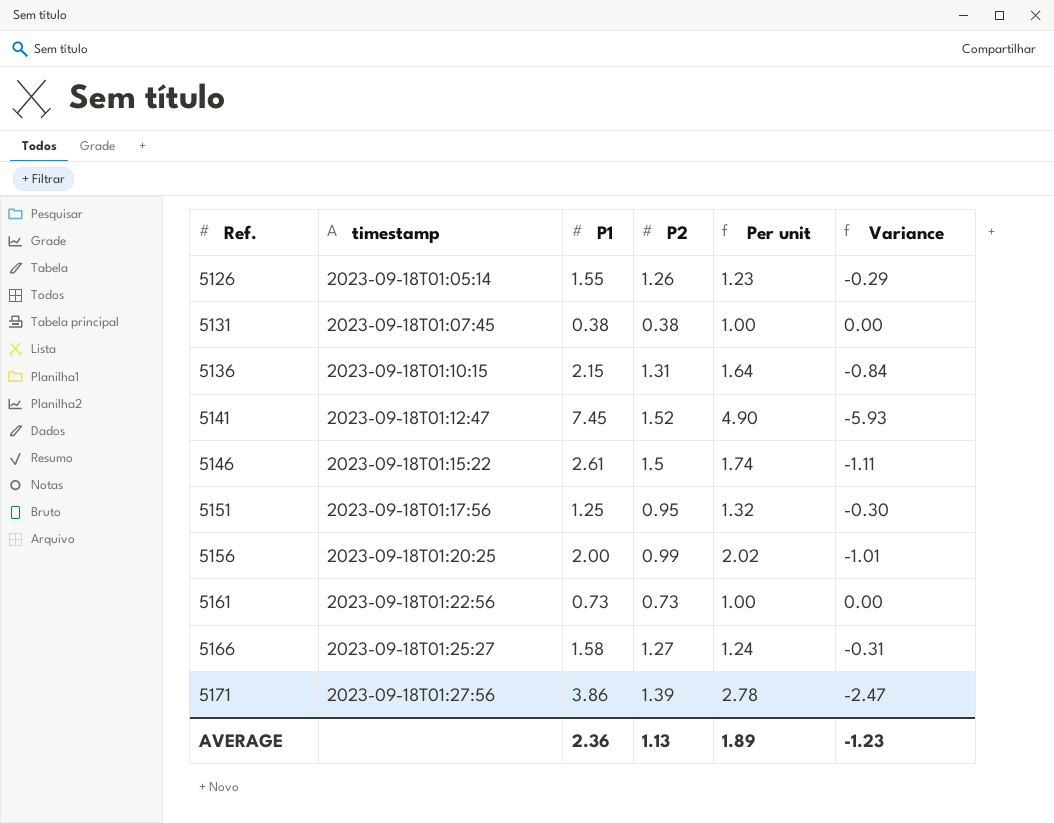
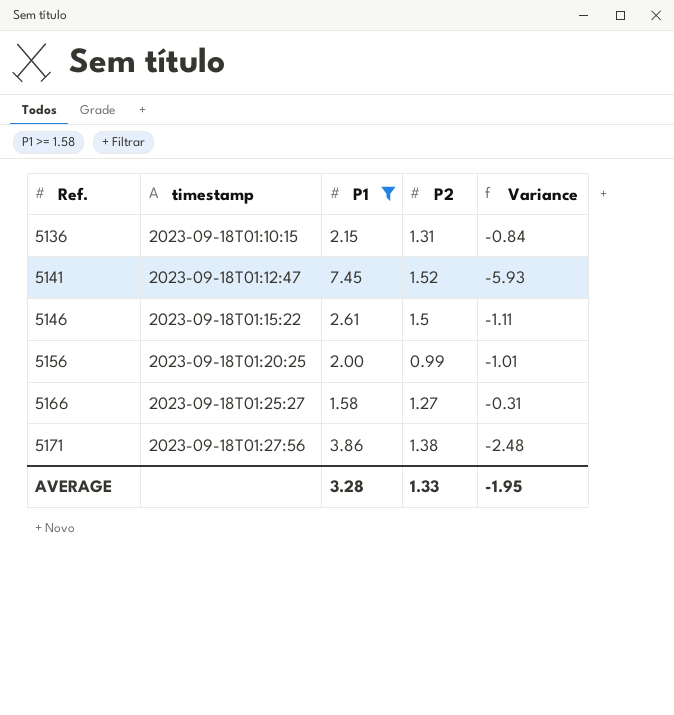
filter: none -> P1 >= 1.58
column Per unit | formula: [P1] / [P2] -> none
5171 | P2: 1.39 -> 1.38
5171 | Variance: -2.47 -> -2.48
AVERAGE | P1: 2.36 -> 3.28
AVERAGE | P2: 1.13 -> 1.33
AVERAGE | Variance: -1.23 -> -1.95

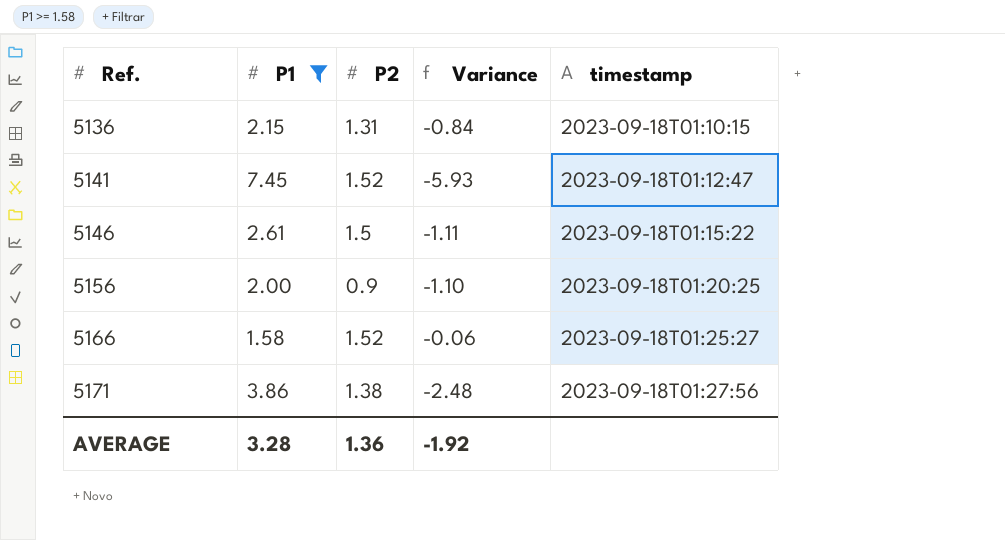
column timestamp | position: 2 -> 5
5156 | P2: 0.99 -> 0.9
5156 | Variance: -1.01 -> -1.10
5166 | P2: 1.27 -> 1.52
5166 | Variance: -0.31 -> -0.06
AVERAGE | P2: 1.33 -> 1.36
AVERAGE | Variance: -1.95 -> -1.92

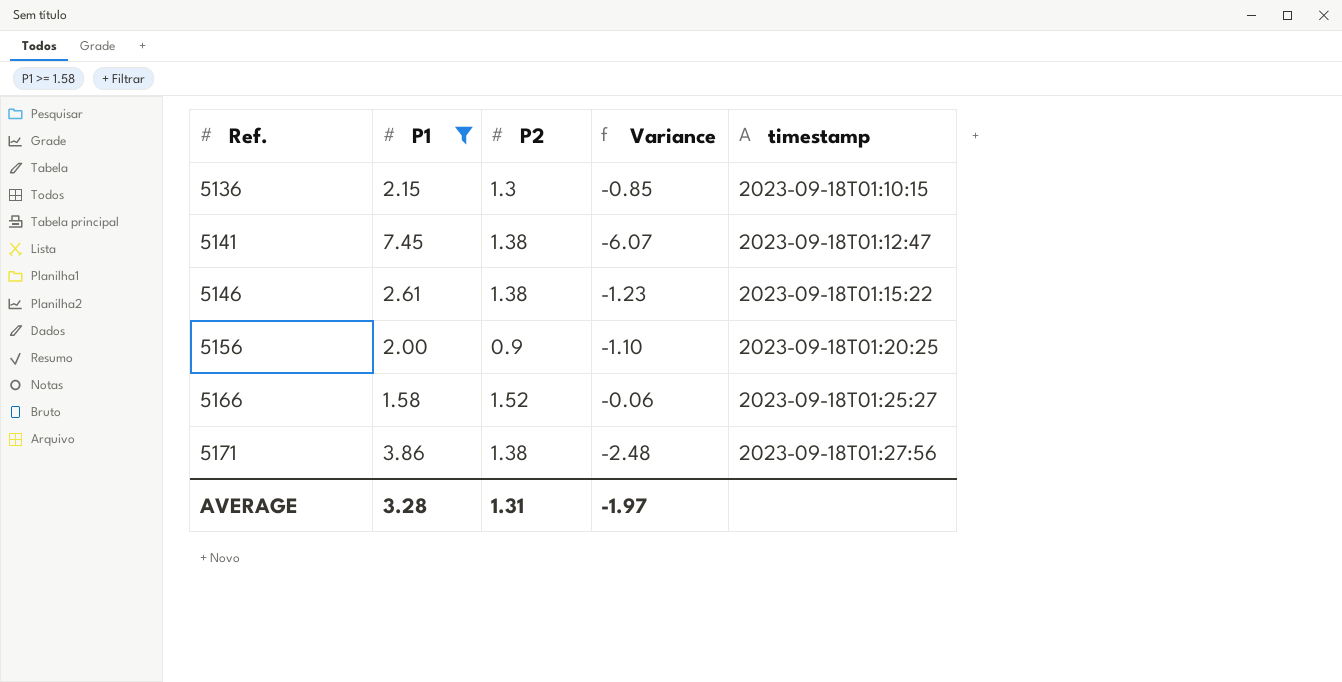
5136 | P2: 1.31 -> 1.3
5136 | Variance: -0.84 -> -0.85
5141 | P2: 1.52 -> 1.38
5141 | Variance: -5.93 -> -6.07
5146 | P2: 1.5 -> 1.38
5146 | Variance: -1.11 -> -1.23
AVERAGE | P2: 1.36 -> 1.31
AVERAGE | Variance: -1.92 -> -1.97

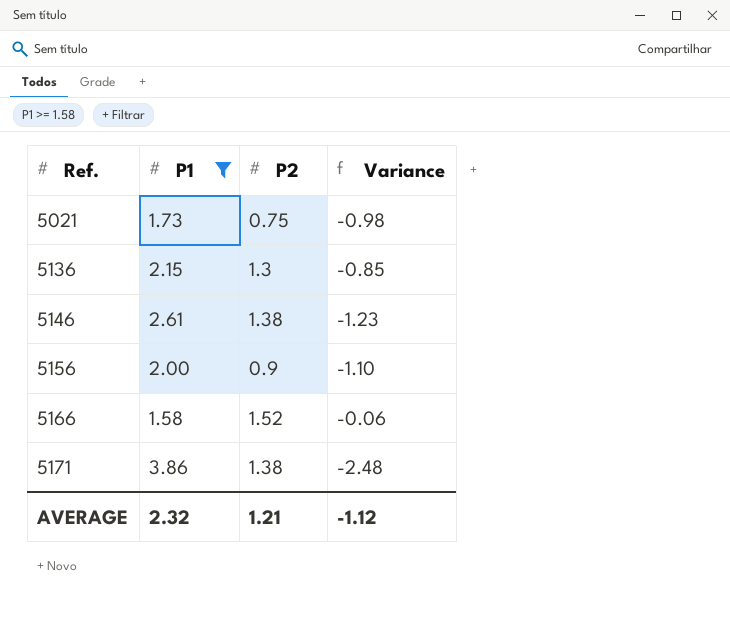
column timestamp | position: 5 -> none
row 5141: 7.45 | 1.38 | -6.07 | 2023-09-18T01:12:47 -> none
row 5021: none -> 1.73 | 0.75 | -0.98
AVERAGE | P1: 3.28 -> 2.32
AVERAGE | P2: 1.31 -> 1.21
AVERAGE | Variance: -1.97 -> -1.12

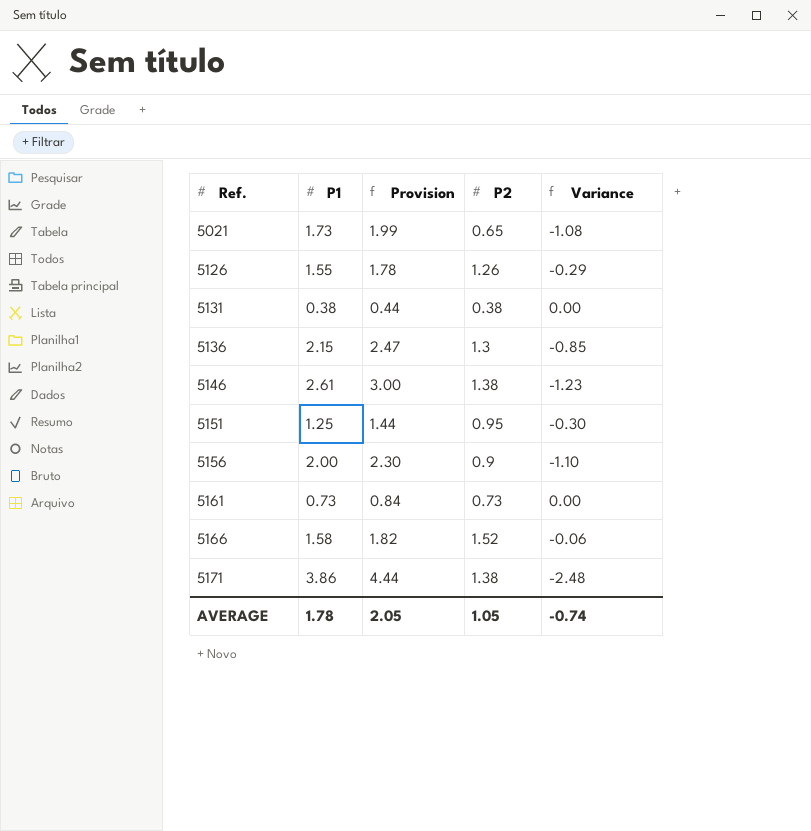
filter: P1 >= 1.58 -> none
column Provision | formula: none -> [P1] * 1.15
5021 | P2: 0.75 -> 0.65
5021 | Variance: -0.98 -> -1.08
AVERAGE | P1: 2.32 -> 1.78
AVERAGE | P2: 1.21 -> 1.05
AVERAGE | Variance: -1.12 -> -0.74

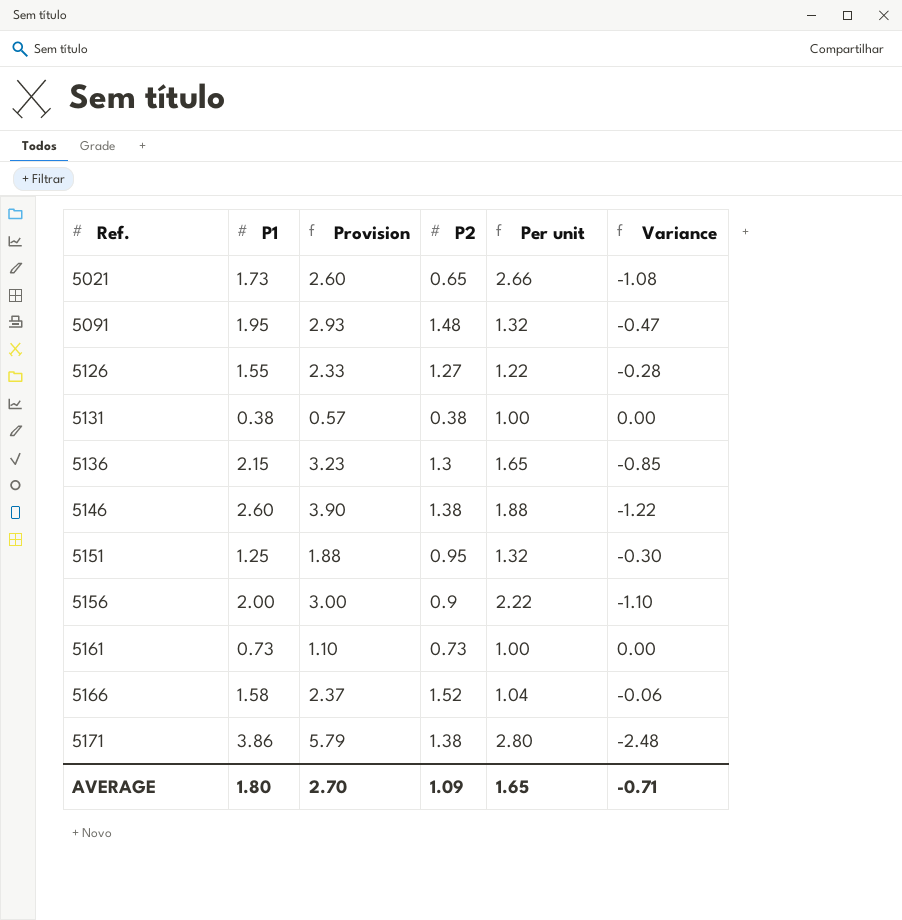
column Provision | formula: [P1] * 1.15 -> [P1] * 1.5
column Per unit | formula: none -> [P1] / [P2]
row 5091: none -> 1.95 | 2.93 | 1.48 | 1.32 | -0.47
5126 | P2: 1.26 -> 1.27
5126 | Variance: -0.29 -> -0.28
5146 | P1: 2.61 -> 2.60
5146 | Variance: -1.23 -> -1.22
AVERAGE | P1: 1.78 -> 1.80
AVERAGE | Provision: 2.05 -> 2.70
AVERAGE | P2: 1.05 -> 1.09
AVERAGE | Variance: -0.74 -> -0.71

